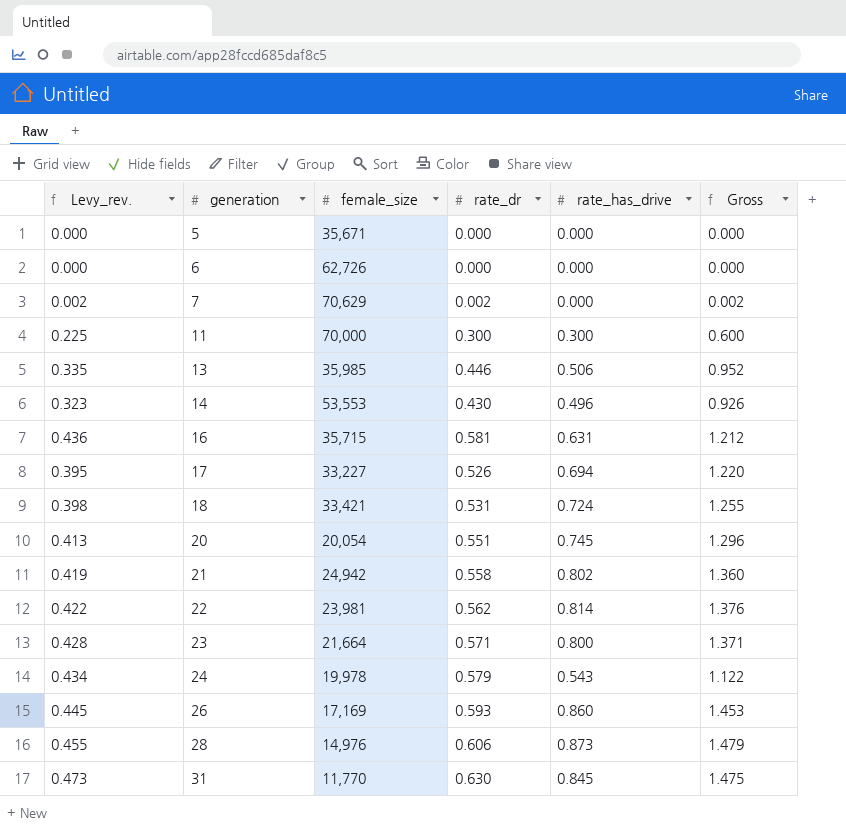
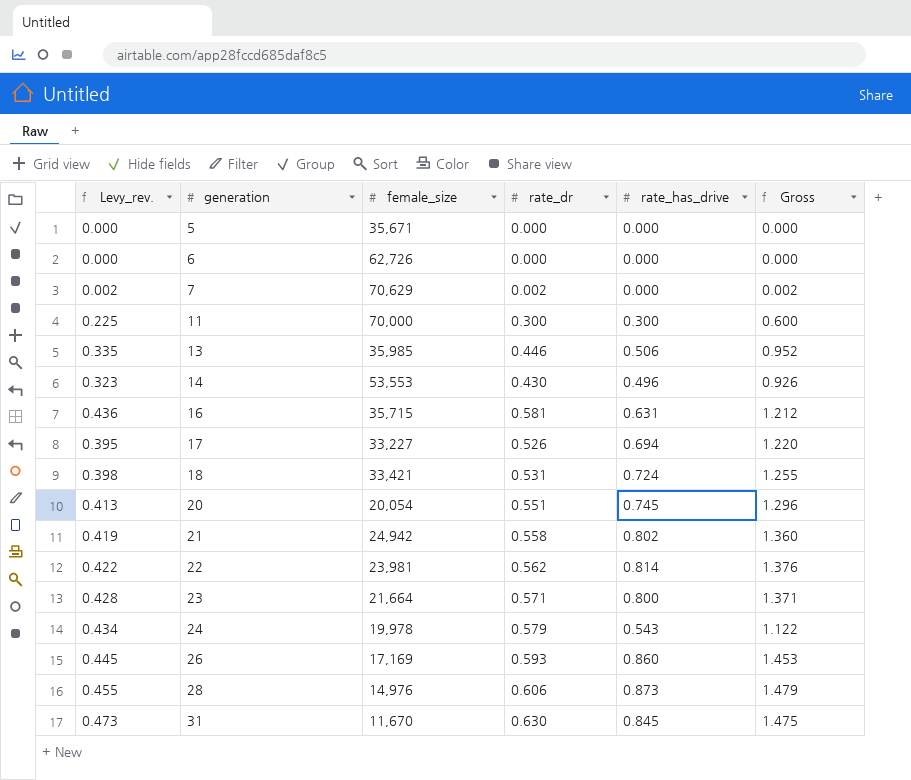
31 | female_size: 11,770 -> 11,670

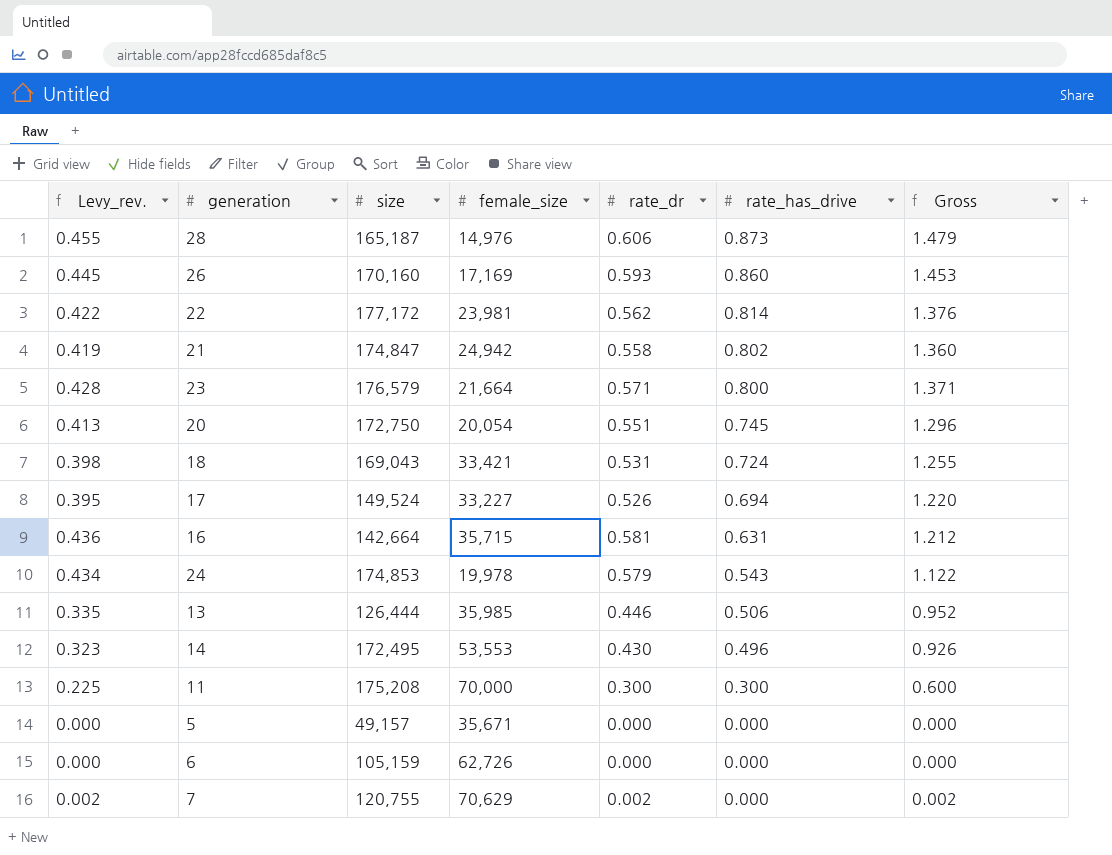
row order: generation ascending -> rate_has_drive descending
column size | position: none -> 3
row 31: 0.473 | 11,670 | 0.630 | 0.845 | 1.475 -> none

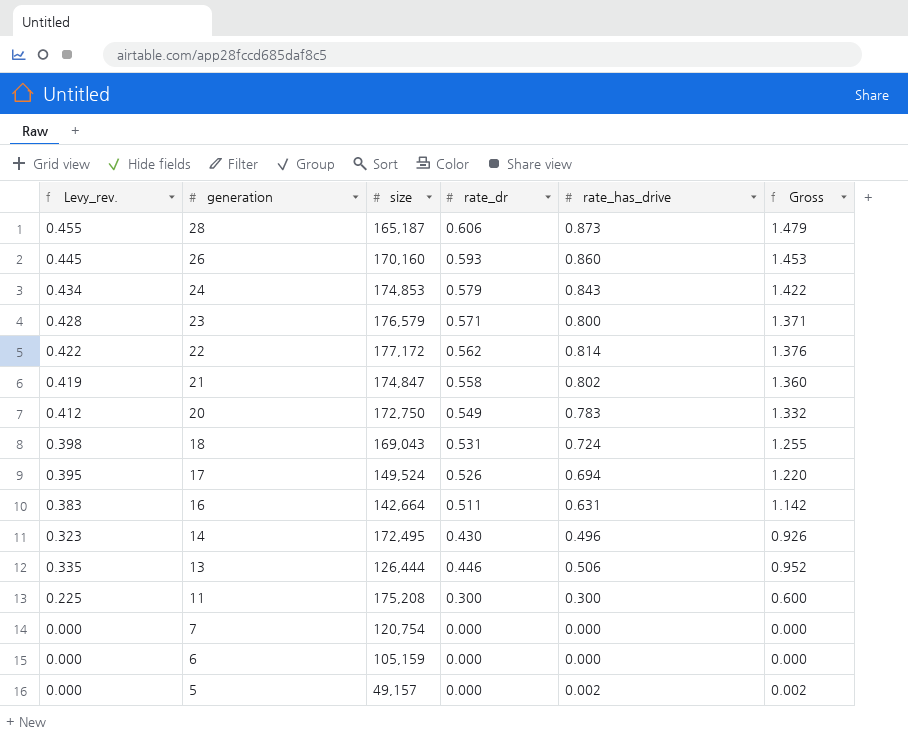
row order: rate_has_drive descending -> generation descending
column female_size | position: 4 -> none
24 | rate_has_drive: 0.543 -> 0.843
24 | Gross: 1.122 -> 1.422
20 | Levy_rev.: 0.413 -> 0.412
20 | rate_dr: 0.551 -> 0.549
20 | rate_has_drive: 0.745 -> 0.783
20 | Gross: 1.296 -> 1.332
16 | Levy_rev.: 0.436 -> 0.383
16 | rate_dr: 0.581 -> 0.511
16 | Gross: 1.212 -> 1.142
7 | Levy_rev.: 0.002 -> 0.000
7 | size: 120,755 -> 120,754
7 | rate_dr: 0.002 -> 0.000
7 | Gross: 0.002 -> 0.000
5 | rate_has_drive: 0.000 -> 0.002
5 | Gross: 0.000 -> 0.002

